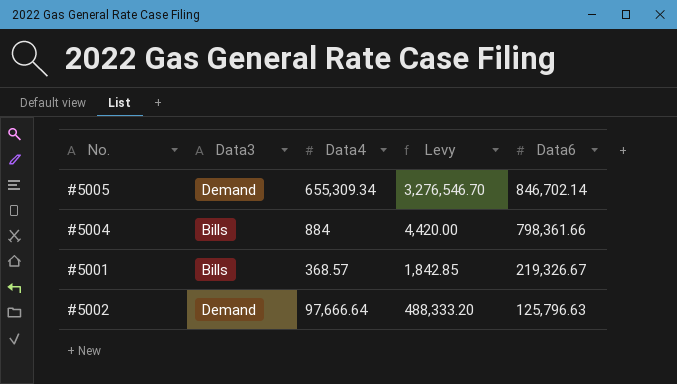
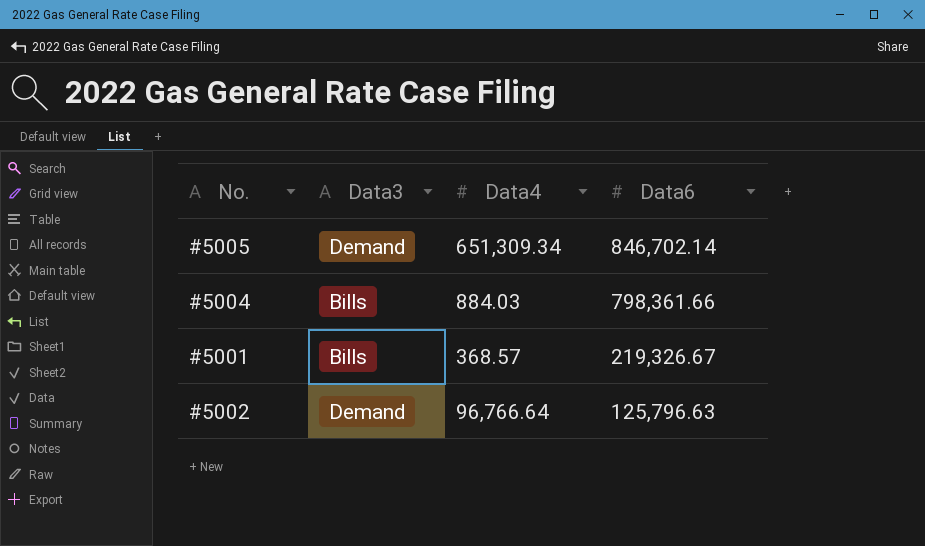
column Levy | formula: [Data4] * 5 -> none
#5005 | Data4: 655,309.34 -> 651,309.34
#5004 | Data4: 884 -> 884.03
#5002 | Data4: 97,666.64 -> 96,766.64

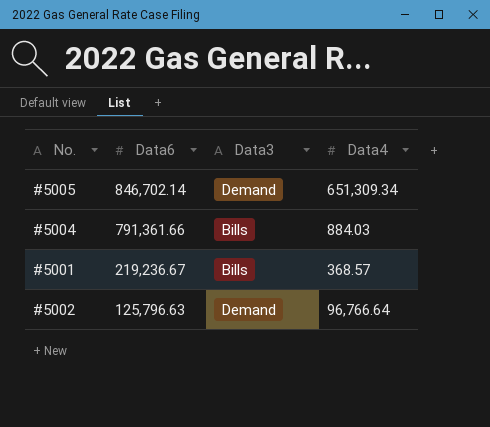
column Data6 | position: 4 -> 2
#5004 | Data6: 798,361.66 -> 791,361.66
#5001 | Data6: 219,326.67 -> 219,236.67

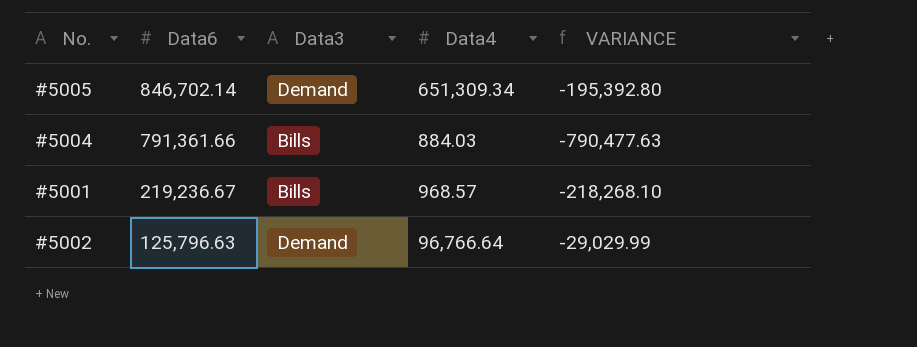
column VARIANCE | formula: none -> [Data4] - [Data6]
#5001 | Data4: 368.57 -> 968.57

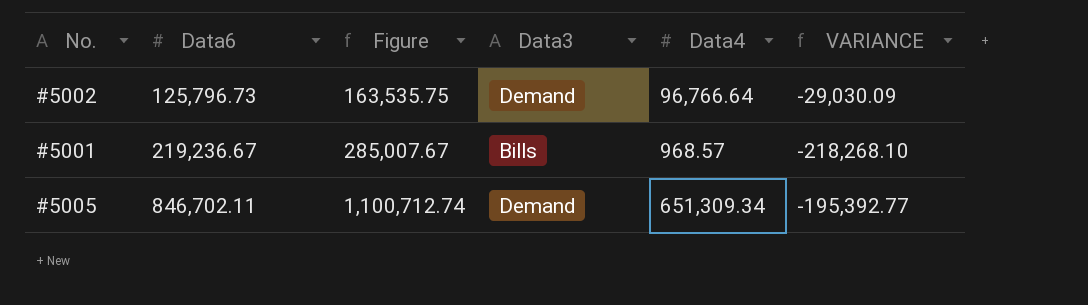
row order: Data6 descending -> Data6 ascending
column Figure | formula: none -> [Data6] * 1.3
row #5004: 791,361.66 | Bills | 884.03 | -790,477.63 -> none
#5002 | Data6: 125,796.63 -> 125,796.73
#5002 | VARIANCE: -29,029.99 -> -29,030.09
#5005 | Data6: 846,702.14 -> 846,702.11
#5005 | VARIANCE: -195,392.80 -> -195,392.77

